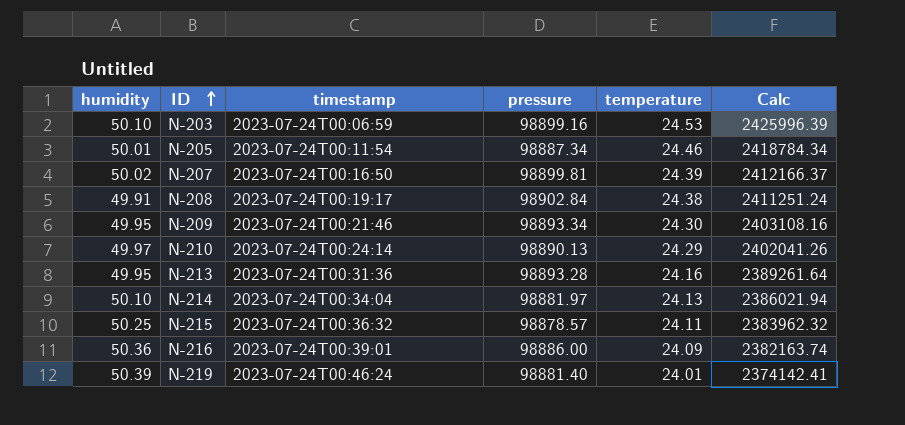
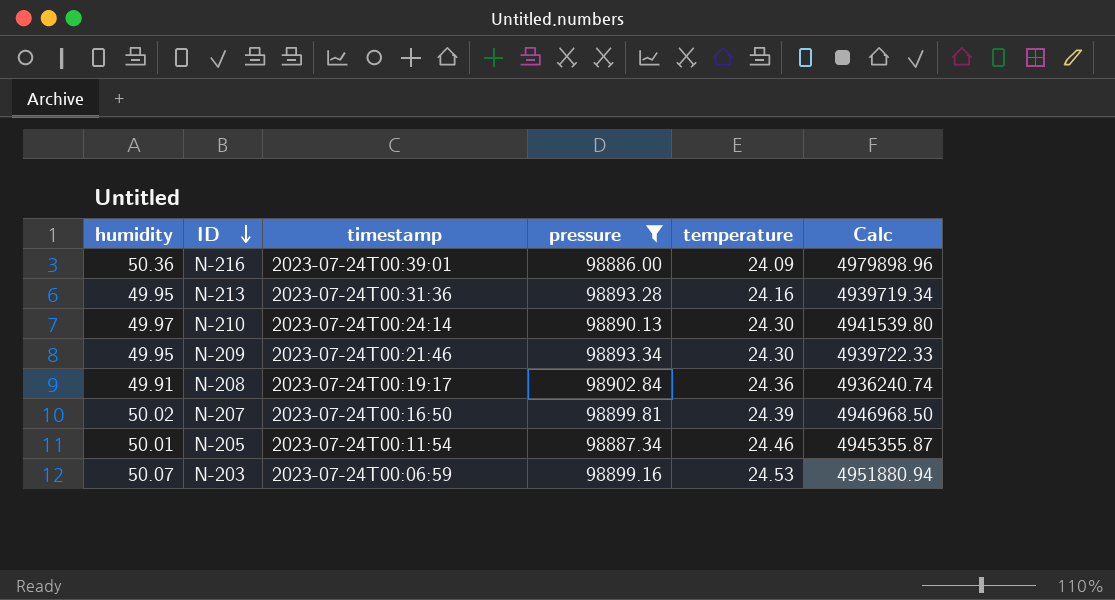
filter: none -> pressure >= 98886.00
row order: ID ascending -> ID descending
column Calc | formula: [pressure] * [temperature] -> [humidity] * [pressure]
N-210 | temperature: 24.29 -> 24.30
N-208 | temperature: 24.38 -> 24.36
N-203 | humidity: 50.10 -> 50.07

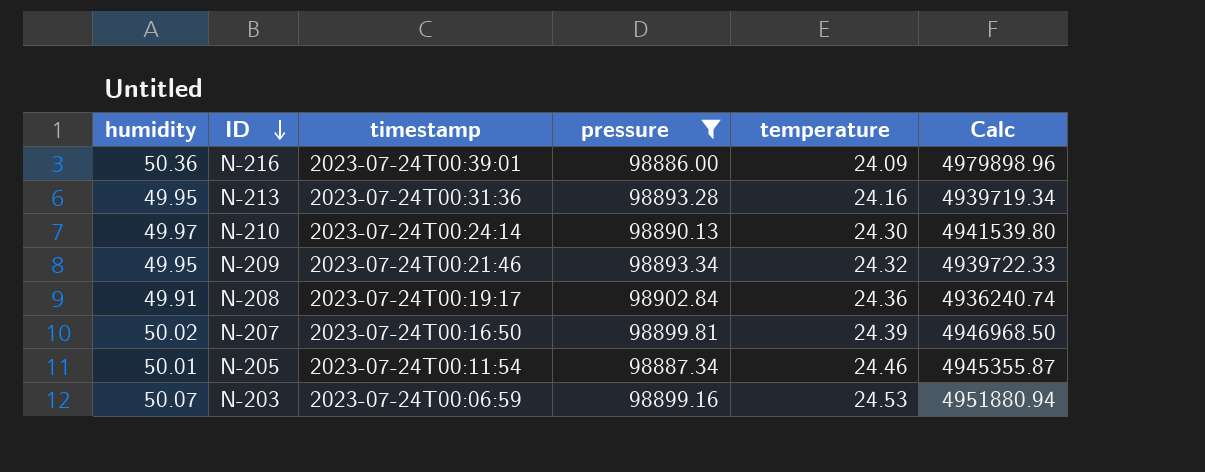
N-209 | temperature: 24.30 -> 24.32

